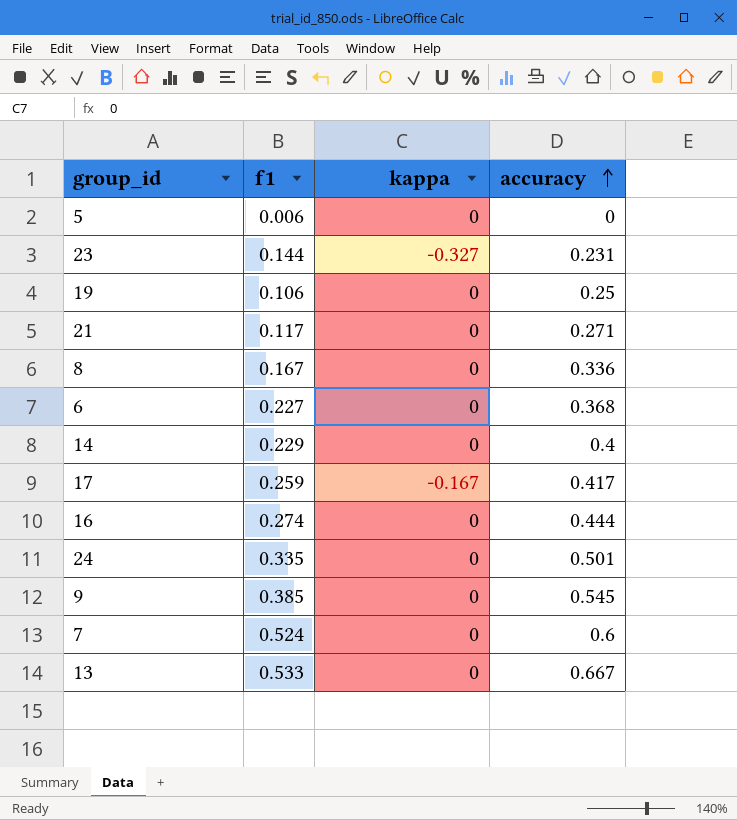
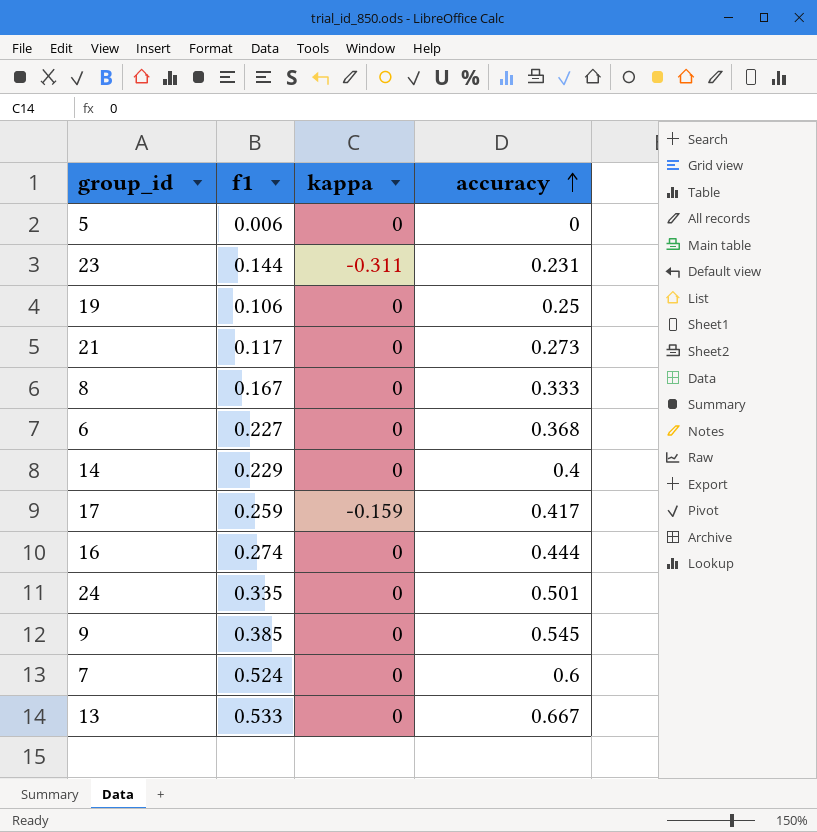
23 | kappa: -0.327 -> -0.311
21 | accuracy: 0.271 -> 0.273
8 | accuracy: 0.336 -> 0.333
17 | kappa: -0.167 -> -0.159

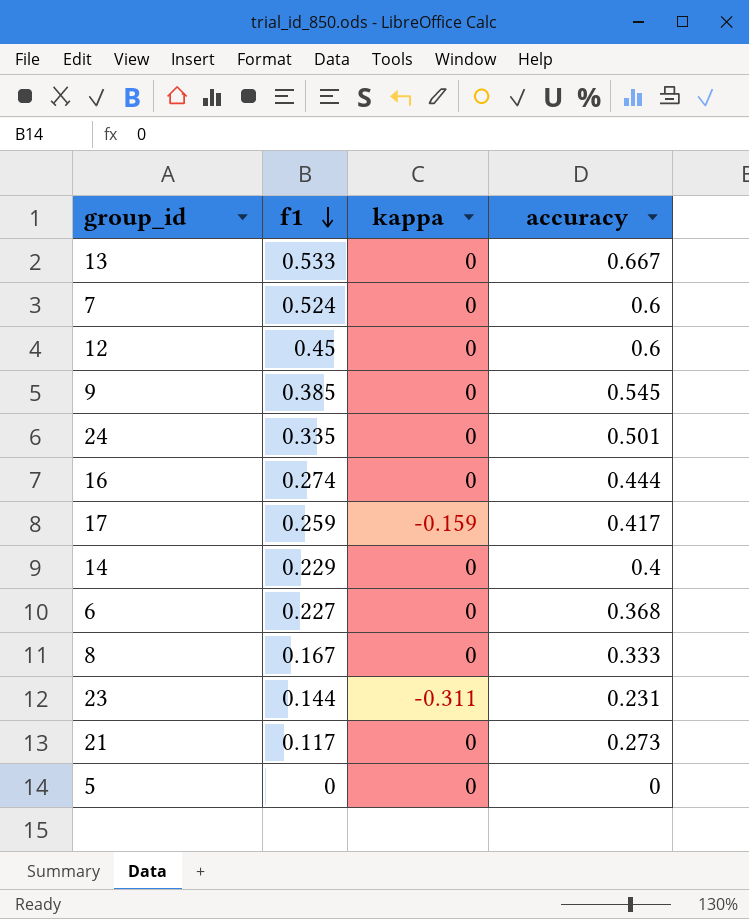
row order: accuracy ascending -> f1 descending
row 19: 0.106 | 0 | 0.25 -> none
row 12: none -> 0.45 | 0 | 0.6
5 | f1: 0.006 -> 0

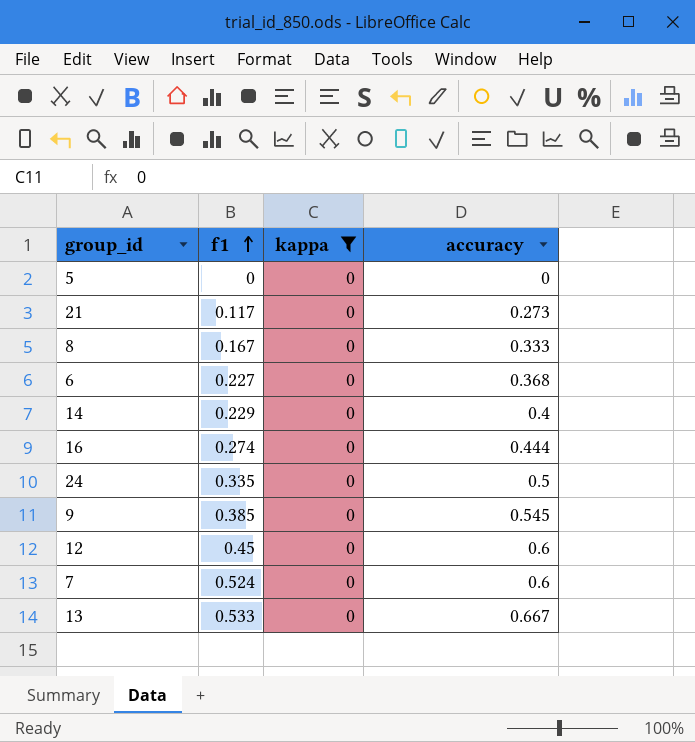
filter: none -> kappa = 0
row order: f1 descending -> f1 ascending
24 | accuracy: 0.501 -> 0.5

